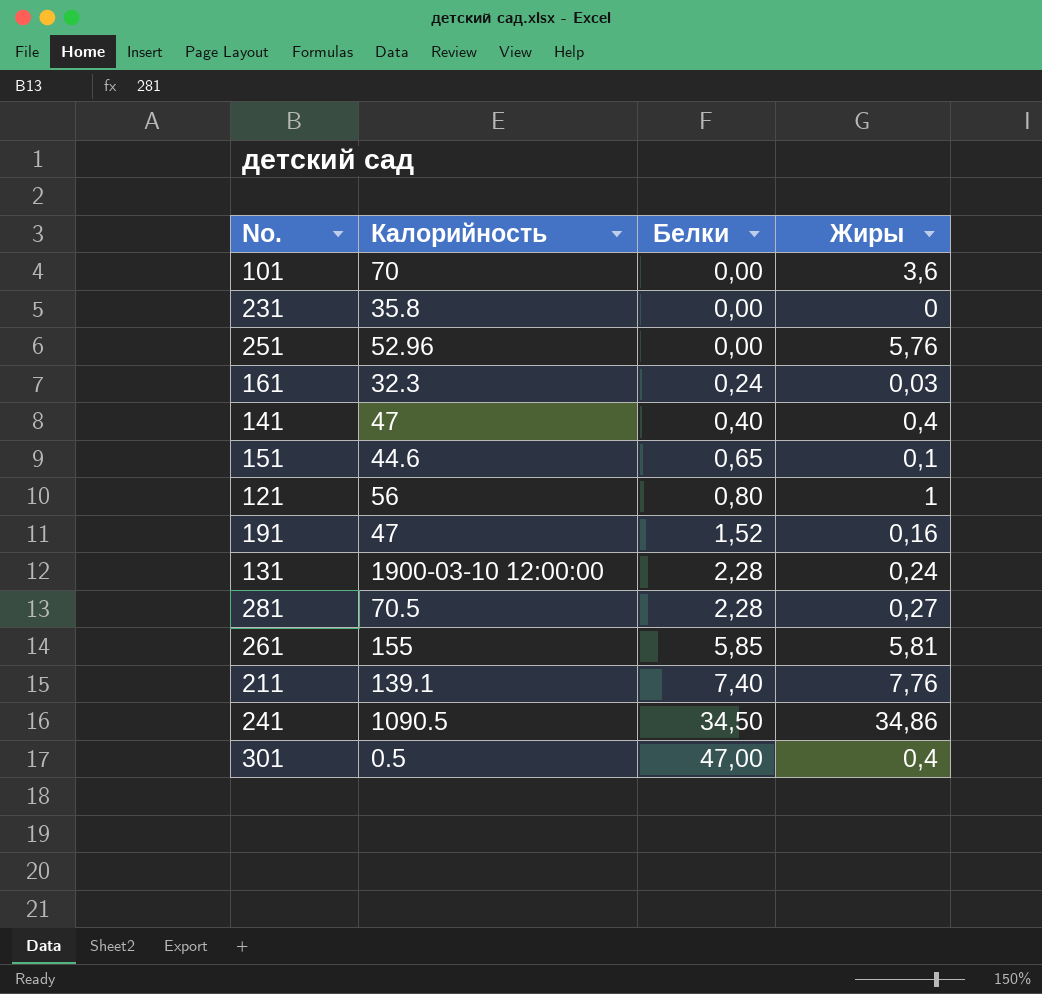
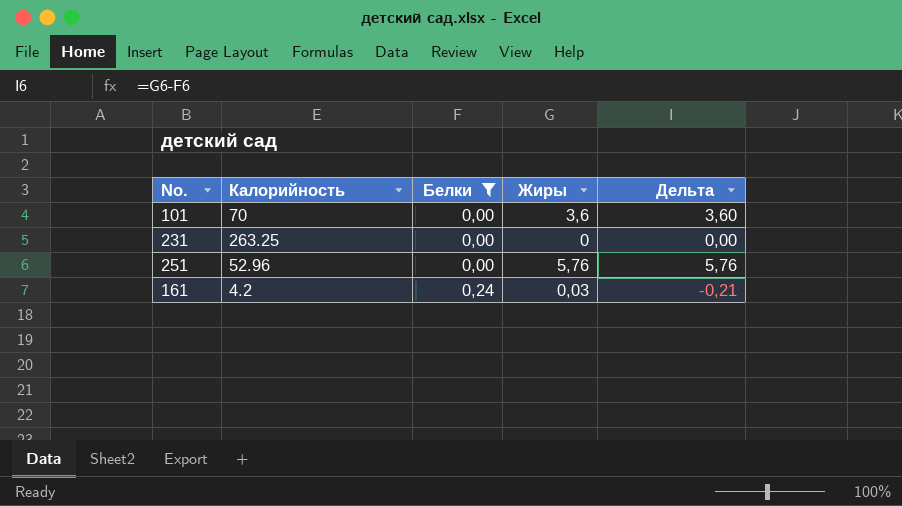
filter: none -> Белки <= 0,24
column Дельта | formula: none -> [Жиры] - [Белки]
231 | Калорийность: 35.8 -> 263.25
161 | Калорийность: 32.3 -> 4.2

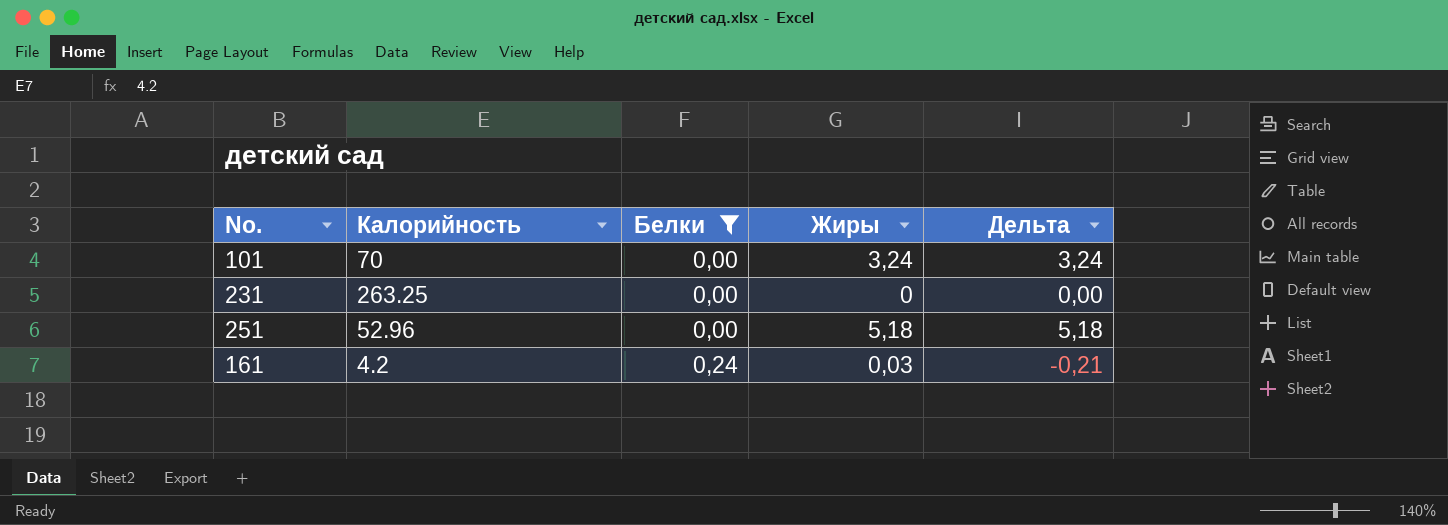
101 | Жиры: 3,6 -> 3,24
101 | Дельта: 3,60 -> 3,24
251 | Жиры: 5,76 -> 5,18
251 | Дельта: 5,76 -> 5,18

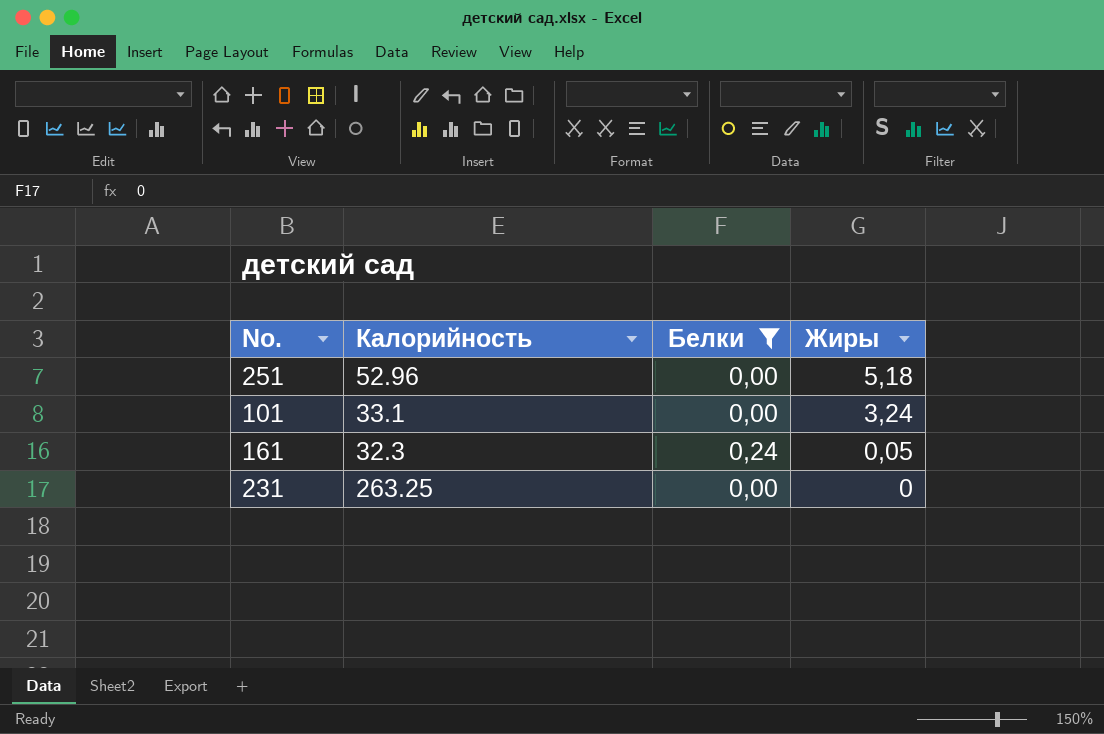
row order: Белки ascending -> Жиры descending
column Дельта | formula: [Жиры] - [Белки] -> none
101 | Калорийность: 70 -> 33.1
161 | Калорийность: 4.2 -> 32.3
161 | Жиры: 0,03 -> 0,05

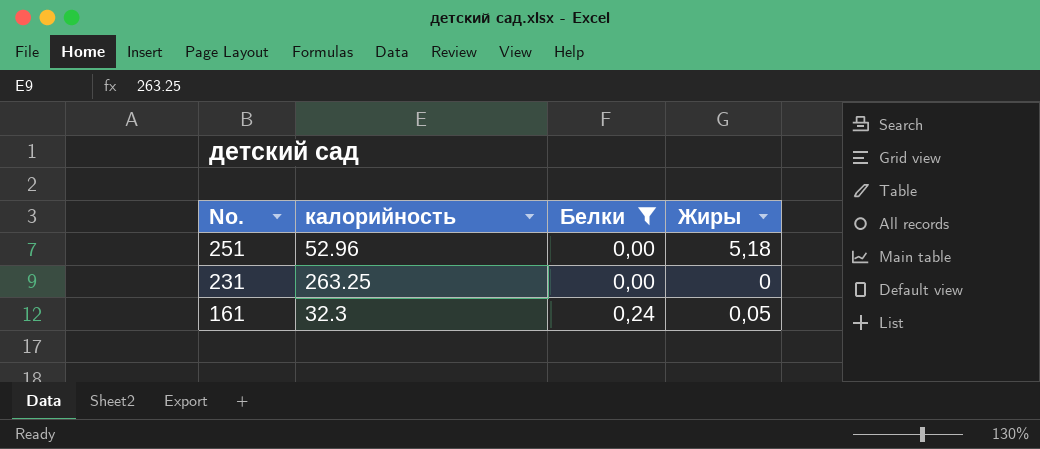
row order: Жиры descending -> No. descending
column name: Калорийность -> калорийность
row 101: 33.1 | 0,00 | 3,24 -> none

